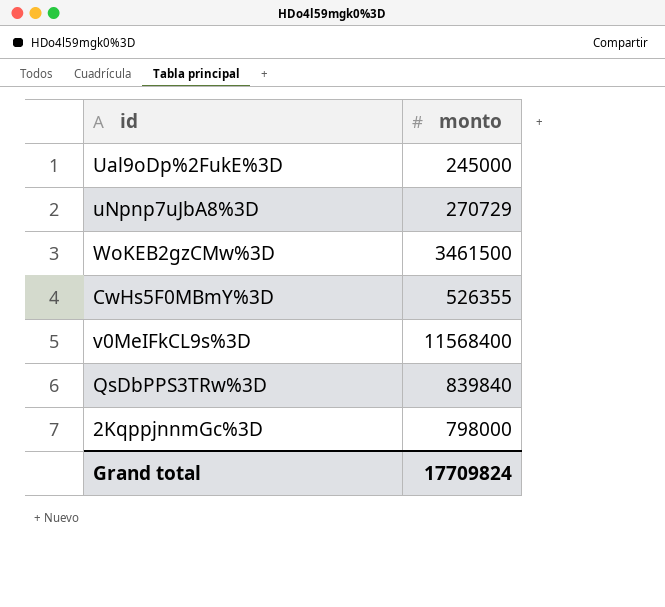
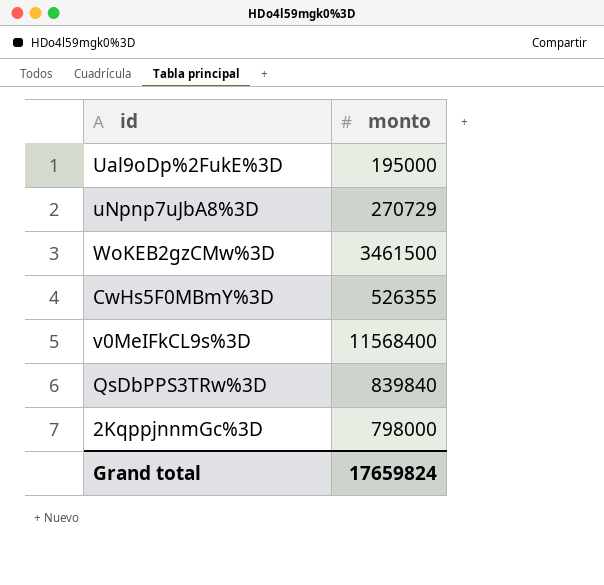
Ual9oDp%2FukE%3D | monto: 245000 -> 195000
Grand total | monto: 17709824 -> 17659824

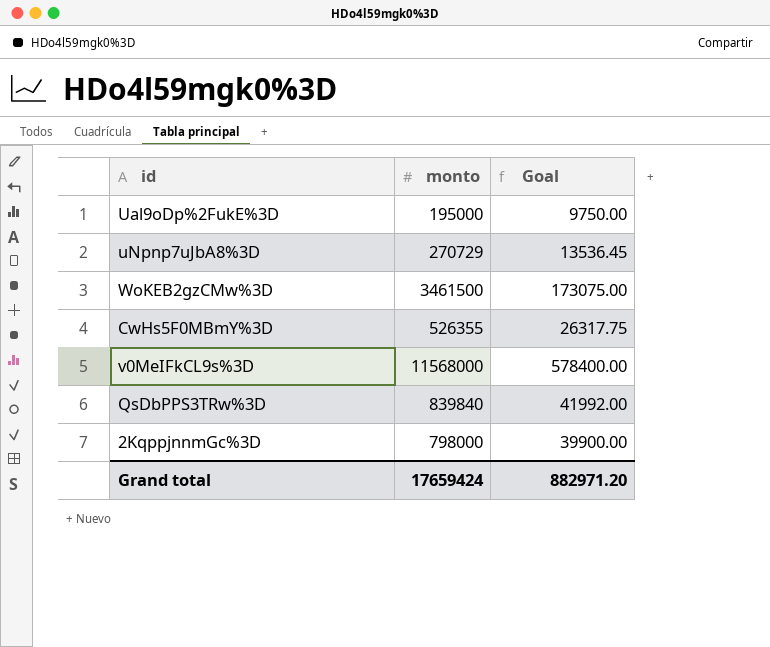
column Goal | formula: none -> [monto] * 0.05
v0MeIFkCL9s%3D | monto: 11568400 -> 11568000
Grand total | monto: 17659824 -> 17659424

